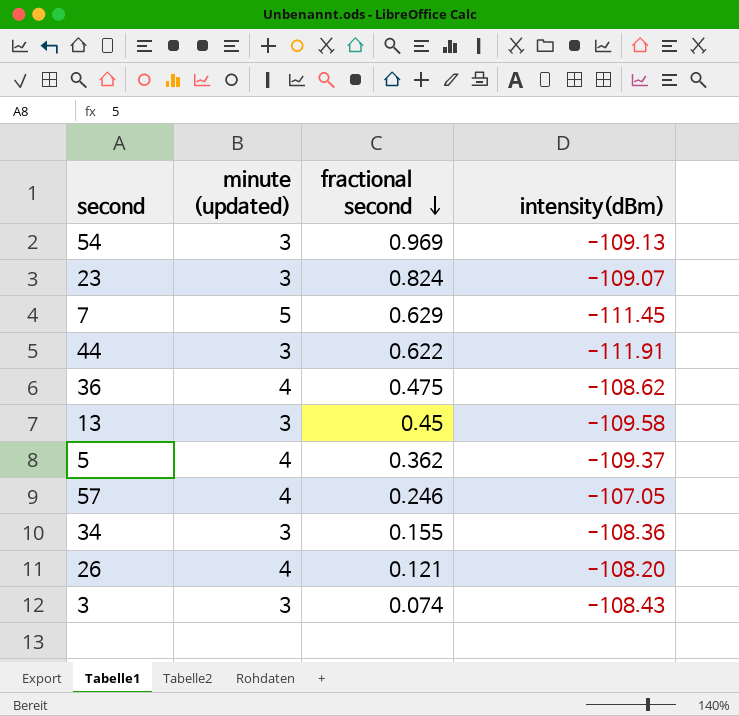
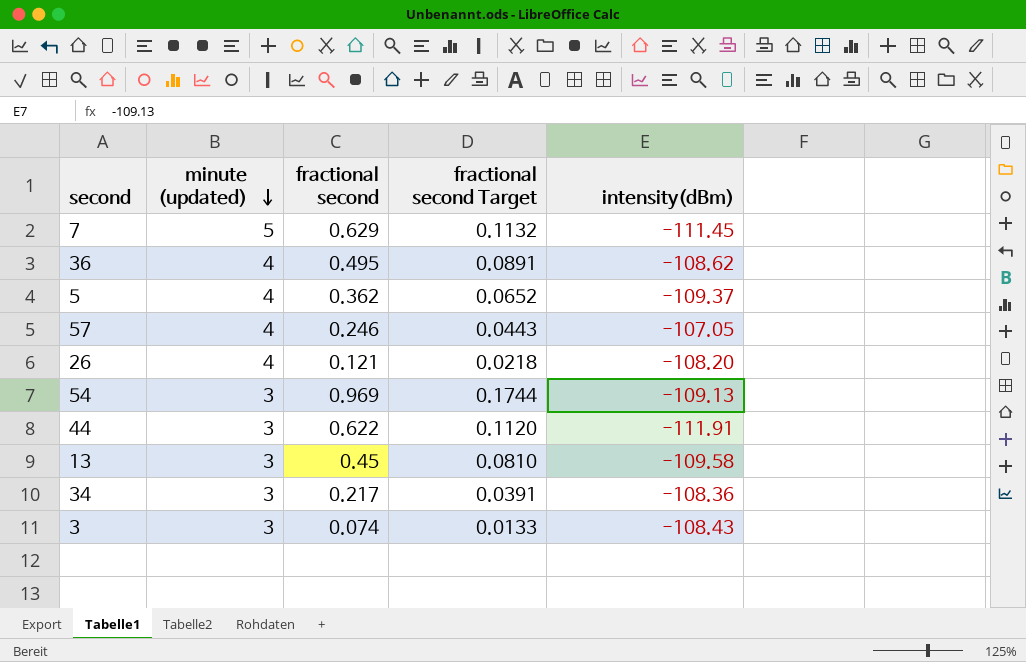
row order: fractional second descending -> minute (updated) descending
column fractional second Target | formula: none -> [fractional second] * 0.18
row 23: 3 | 0.824 | -109.07 -> none
36 | fractional second: 0.475 -> 0.495
34 | fractional second: 0.155 -> 0.217

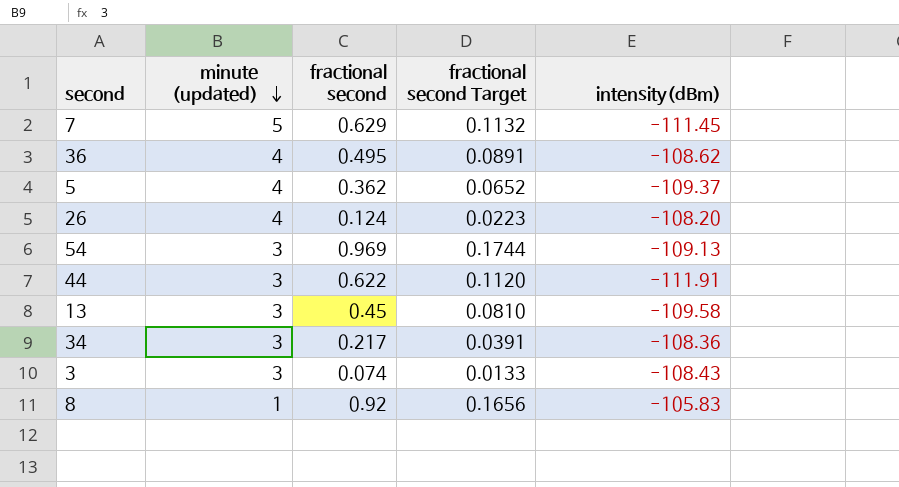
row 57: 4 | 0.246 | 0.0443 | -107.05 -> none
26 | fractional second: 0.121 -> 0.124
26 | fractional second Target: 0.0218 -> 0.0223
row 8: none -> 1 | 0.92 | 0.1656 | -105.83

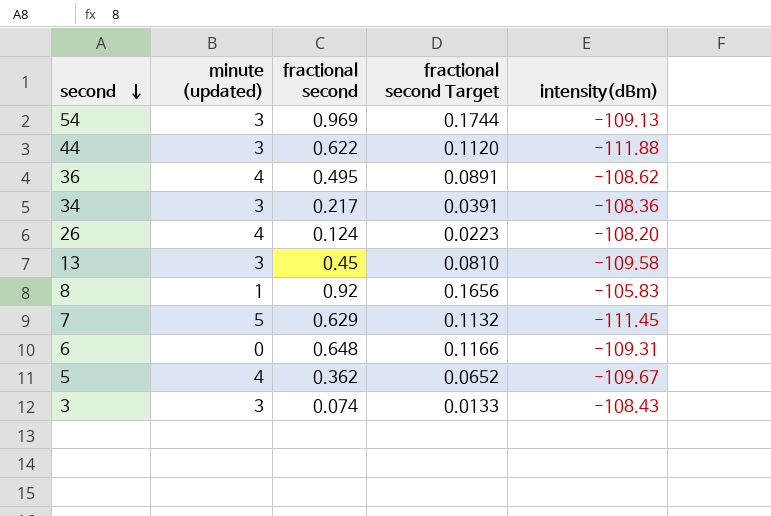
row order: minute (updated) descending -> second descending
44 | intensity(dBm): -111.91 -> -111.88
row 6: none -> 0 | 0.648 | 0.1166 | -109.31
5 | intensity(dBm): -109.37 -> -109.67

